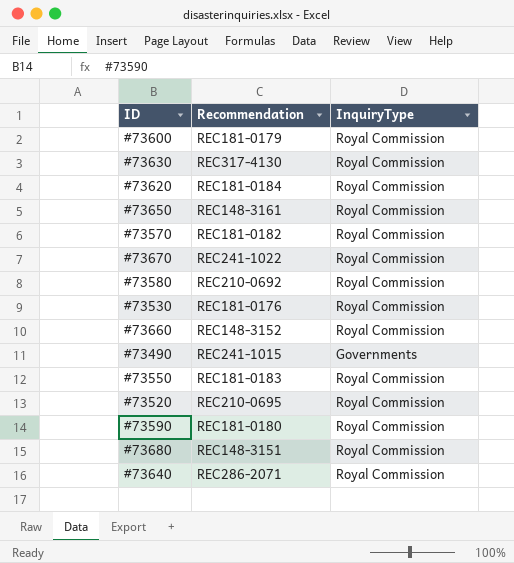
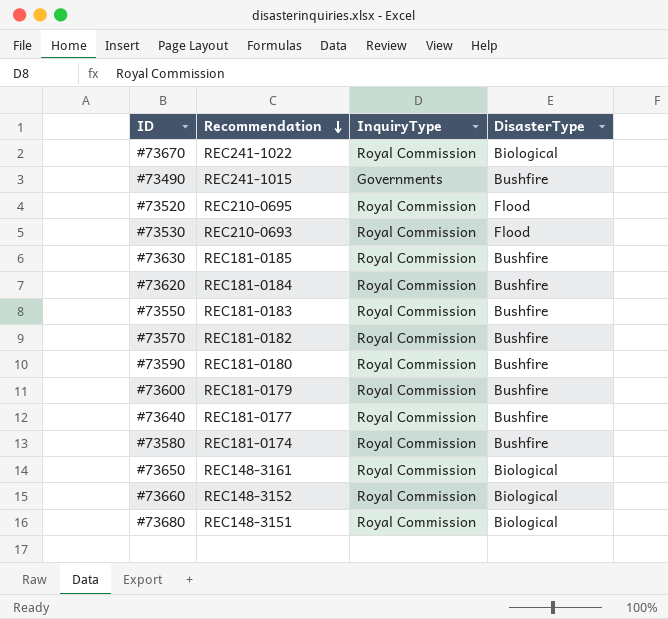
row order: none -> Recommendation descending
column DisasterType | position: none -> 4
#73530 | Recommendation: REC181-0176 -> REC210-0693
#73630 | Recommendation: REC317-4130 -> REC181-0185
#73640 | Recommendation: REC286-2071 -> REC181-0177
#73580 | Recommendation: REC210-0692 -> REC181-0174

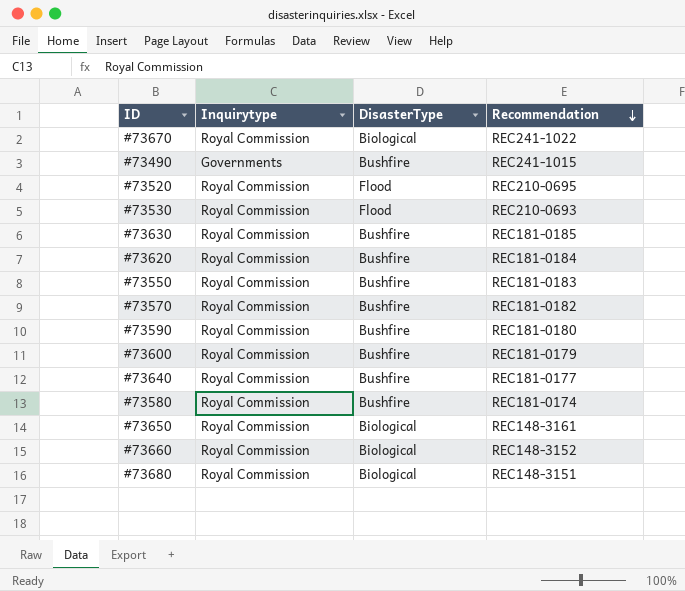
column name: InquiryType -> Inquirytype
column Recommendation | position: 2 -> 4

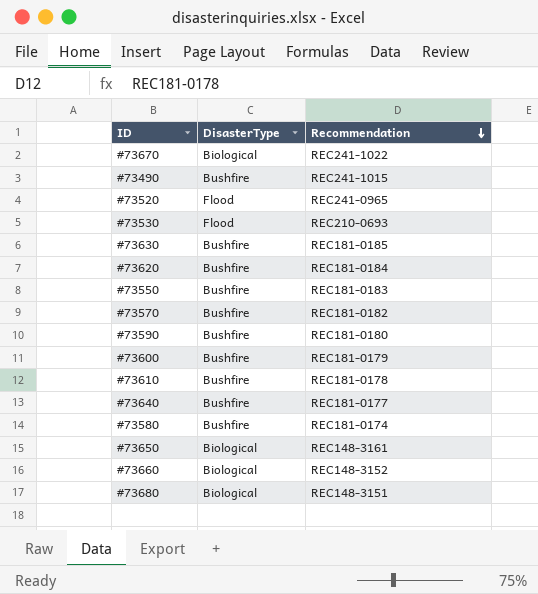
column Inquirytype | position: 2 -> none
#73520 | Recommendation: REC210-0695 -> REC241-0965
row #73610: none -> Bushfire | REC181-0178

